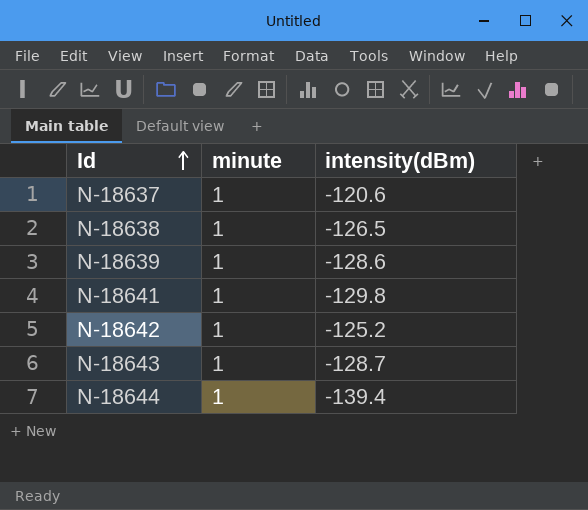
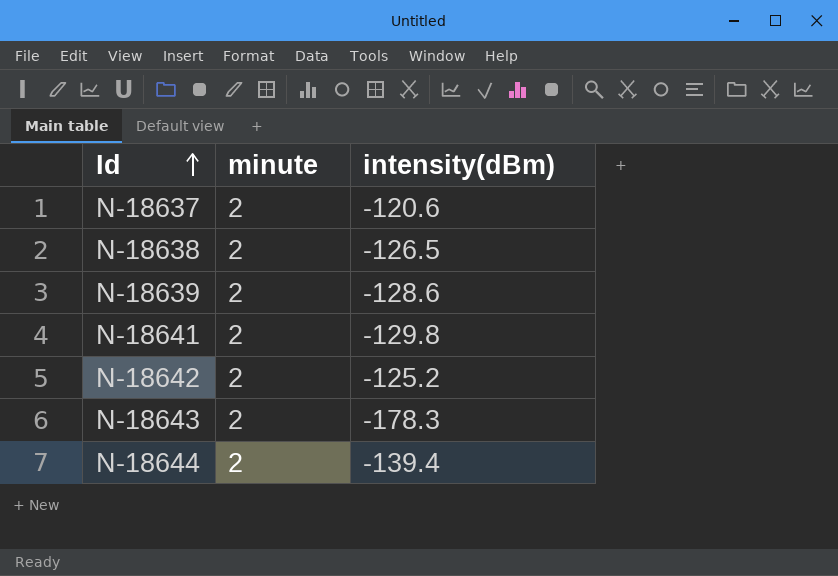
N-18637 | minute: 1 -> 2
N-18638 | minute: 1 -> 2
N-18639 | minute: 1 -> 2
N-18641 | minute: 1 -> 2
N-18642 | minute: 1 -> 2
N-18643 | minute: 1 -> 2
N-18643 | intensity(dBm): -128.7 -> -178.3
N-18644 | minute: 1 -> 2

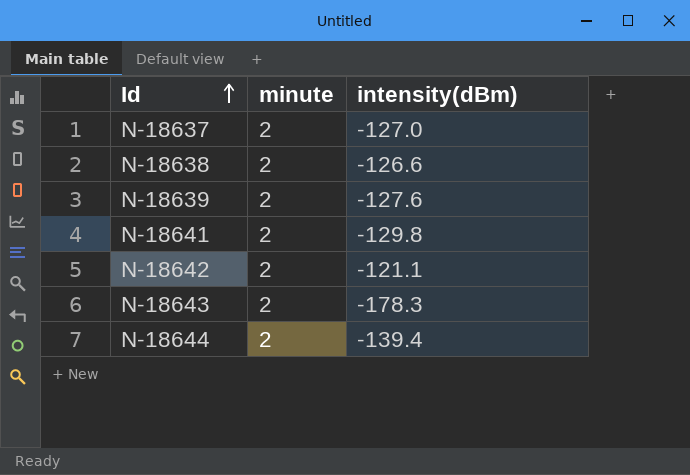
N-18637 | intensity(dBm): -120.6 -> -127.0
N-18638 | intensity(dBm): -126.5 -> -126.6
N-18639 | intensity(dBm): -128.6 -> -127.6
N-18642 | intensity(dBm): -125.2 -> -121.1

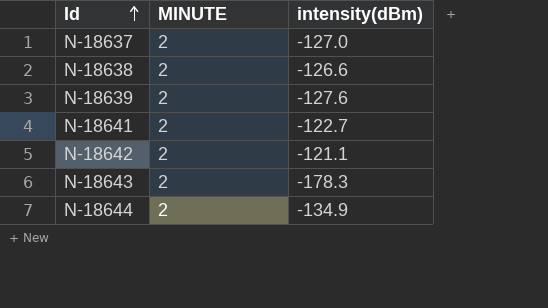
column name: minute -> MINUTE
N-18641 | intensity(dBm): -129.8 -> -122.7
N-18644 | intensity(dBm): -139.4 -> -134.9

